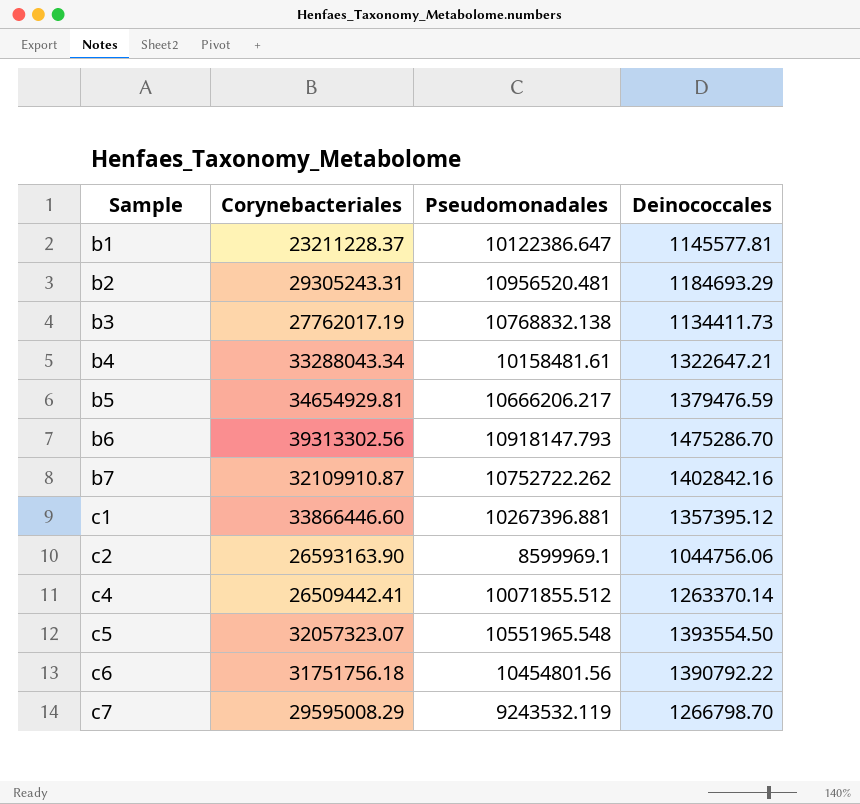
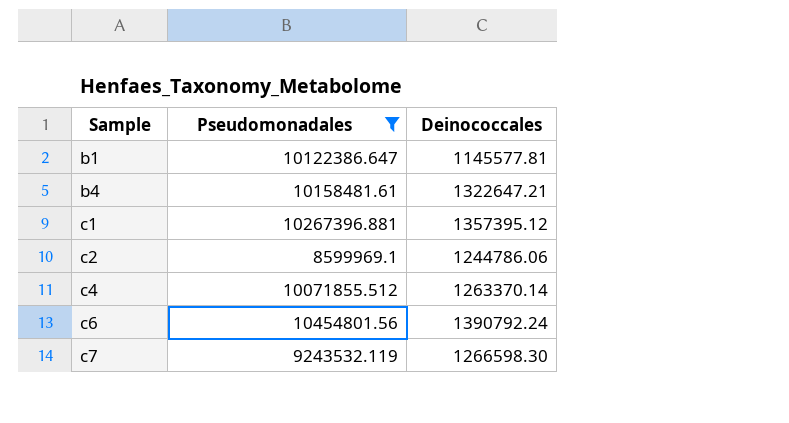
filter: none -> Pseudomonadales <= 10454801.56
column Corynebacteriales | position: 2 -> none
c2 | Deinococcales: 1044756.06 -> 1244786.06
c6 | Deinococcales: 1390792.22 -> 1390792.24
c7 | Deinococcales: 1266798.70 -> 1266598.30

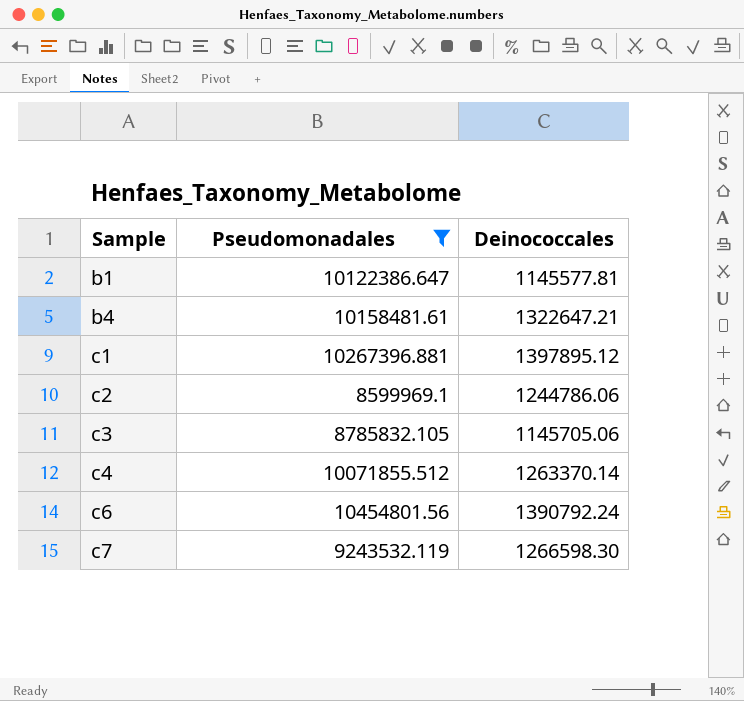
c1 | Deinococcales: 1357395.12 -> 1397895.12
row c3: none -> 8785832.105 | 1145705.06

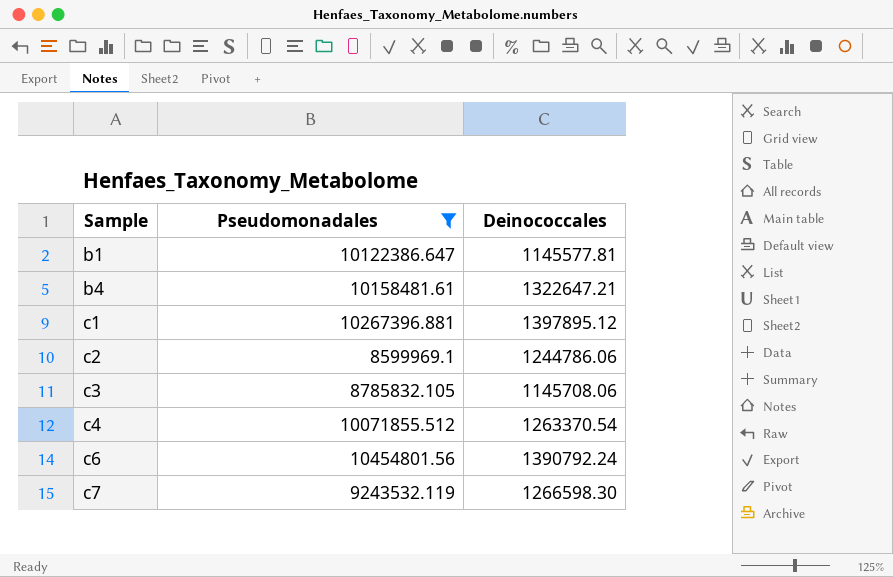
c3 | Deinococcales: 1145705.06 -> 1145708.06
c4 | Deinococcales: 1263370.14 -> 1263370.54

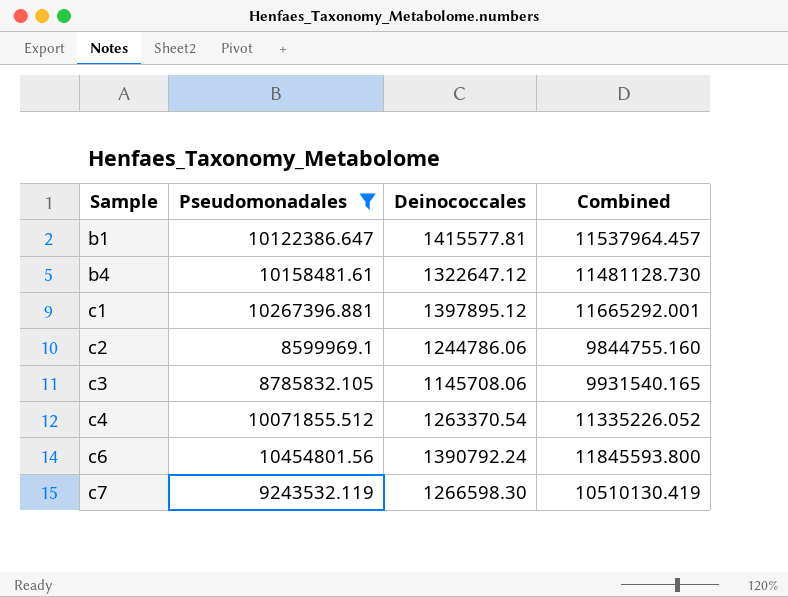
column Combined | formula: none -> [Pseudomonadales] + [Deinococcales]
b1 | Deinococcales: 1145577.81 -> 1415577.81
b4 | Deinococcales: 1322647.21 -> 1322647.12

